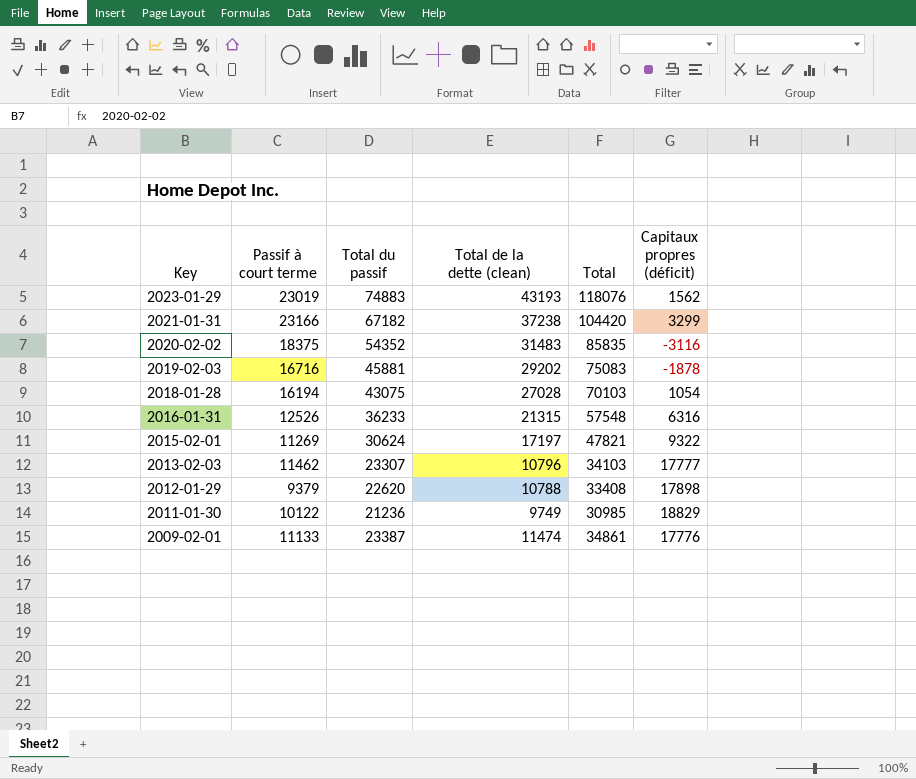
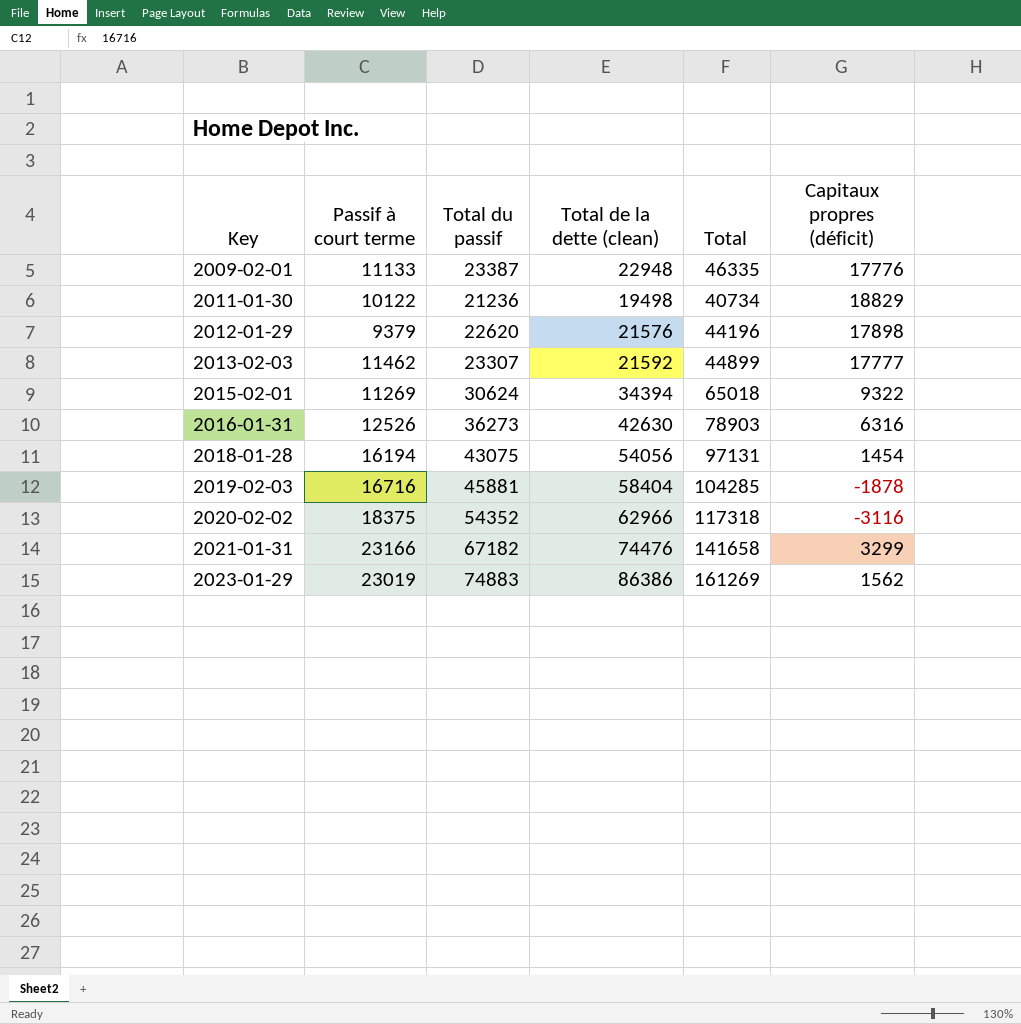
row order: Key descending -> Key ascending
2009-02-01 | Total de la dette (clean): 11474 -> 22948
2009-02-01 | Total: 34861 -> 46335
2011-01-30 | Total de la dette (clean): 9749 -> 19498
2011-01-30 | Total: 30985 -> 40734
2012-01-29 | Total de la dette (clean): 10788 -> 21576
2012-01-29 | Total: 33408 -> 44196
2013-02-03 | Total de la dette (clean): 10796 -> 21592
2013-02-03 | Total: 34103 -> 44899
2015-02-01 | Total de la dette (clean): 17197 -> 34394
2015-02-01 | Total: 47821 -> 65018
2016-01-31 | Total du passif: 36233 -> 36273
2016-01-31 | Total de la dette (clean): 21315 -> 42630
2016-01-31 | Total: 57548 -> 78903
2018-01-28 | Total de la dette (clean): 27028 -> 54056
2018-01-28 | Total: 70103 -> 97131
2018-01-28 | Capitaux propres (déficit): 1054 -> 1454
2019-02-03 | Total de la dette (clean): 29202 -> 58404
2019-02-03 | Total: 75083 -> 104285
2020-02-02 | Total de la dette (clean): 31483 -> 62966
2020-02-02 | Total: 85835 -> 117318
2021-01-31 | Total de la dette (clean): 37238 -> 74476
2021-01-31 | Total: 104420 -> 141658
2023-01-29 | Total de la dette (clean): 43193 -> 86386
2023-01-29 | Total: 118076 -> 161269

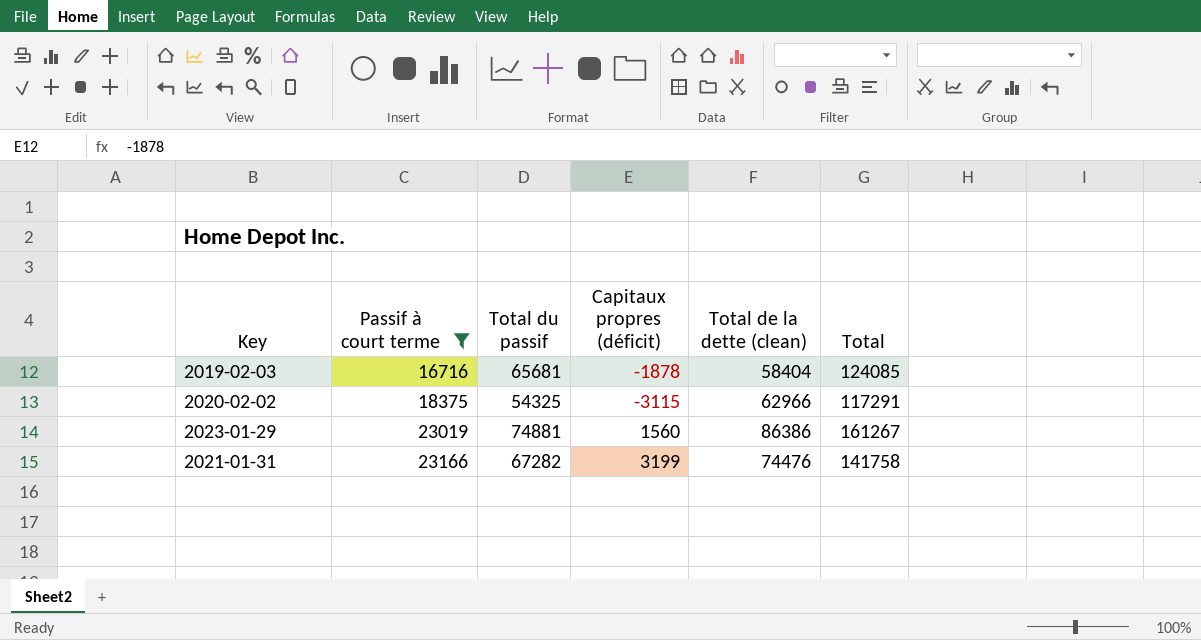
filter: none -> Passif à court terme >= 16716
row order: Key ascending -> Passif à court terme ascending
column Capitaux propres (déficit) | position: 6 -> 4
2019-02-03 | Total du passif: 45881 -> 65681
2019-02-03 | Total: 104285 -> 124085
2020-02-02 | Total du passif: 54352 -> 54325
2020-02-02 | Capitaux propres (déficit): -3116 -> -3115
2020-02-02 | Total: 117318 -> 117291
2023-01-29 | Total du passif: 74883 -> 74881
2023-01-29 | Capitaux propres (déficit): 1562 -> 1560
2023-01-29 | Total: 161269 -> 161267
2021-01-31 | Total du passif: 67182 -> 67282
2021-01-31 | Capitaux propres (déficit): 3299 -> 3199
2021-01-31 | Total: 141658 -> 141758

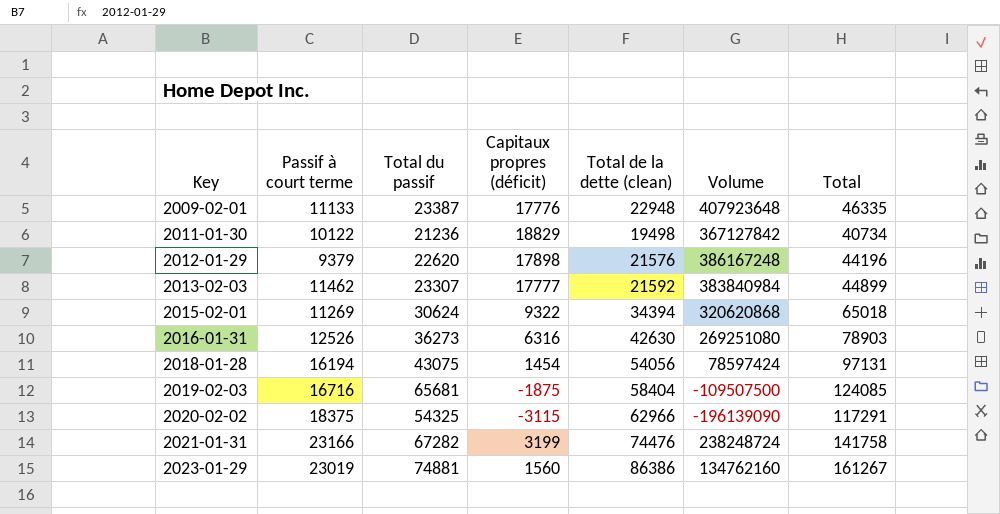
filter: Passif à court terme >= 16716 -> none
row order: Passif à court terme ascending -> Key ascending
column Volume | formula: none -> [Capitaux propres (déficit)] * [Total de la dette (clean)]
2019-02-03 | Capitaux propres (déficit): -1878 -> -1875

